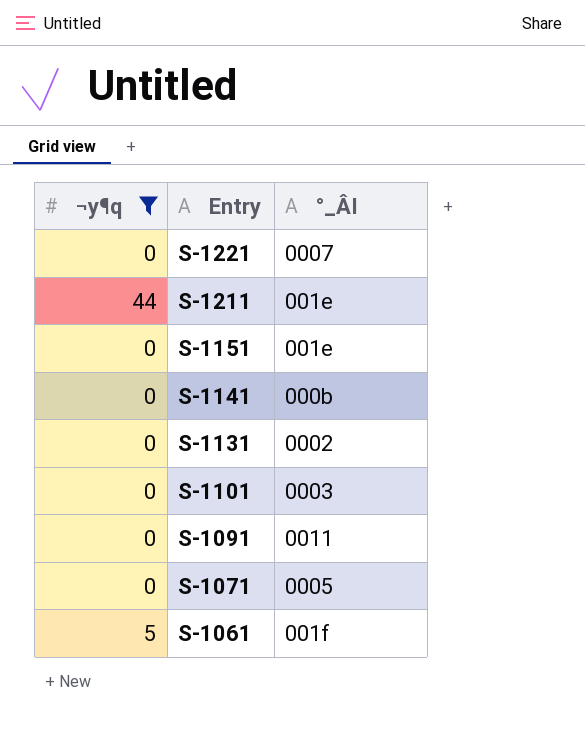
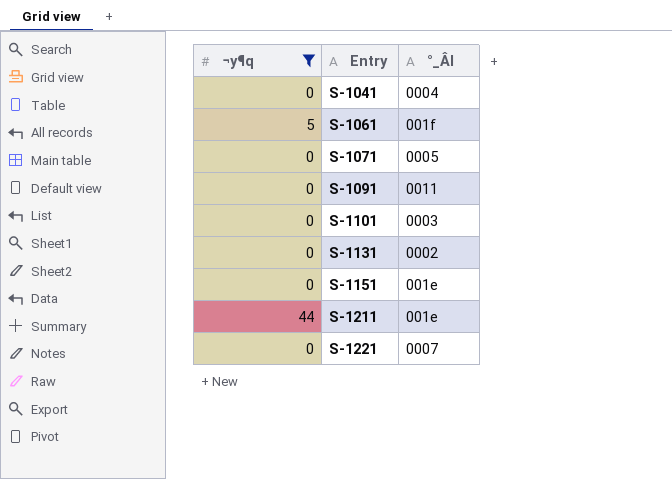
row order: Entry descending -> Entry ascending
row S-1141: 0 | 000b -> none
row S-1041: none -> 0 | 0004

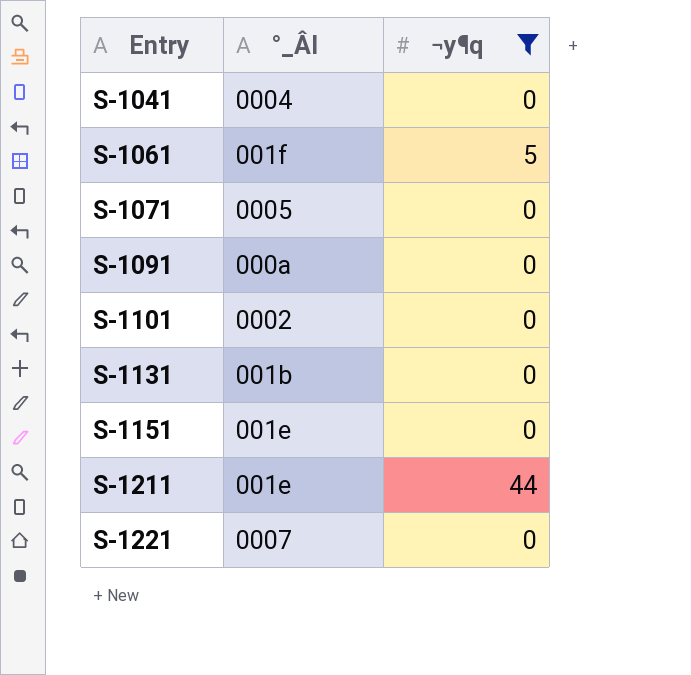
column ¬y¶q | position: 1 -> 3
S-1091 | °_ÂI: 0011 -> 000a
S-1101 | °_ÂI: 0003 -> 0002
S-1131 | °_ÂI: 0002 -> 001b

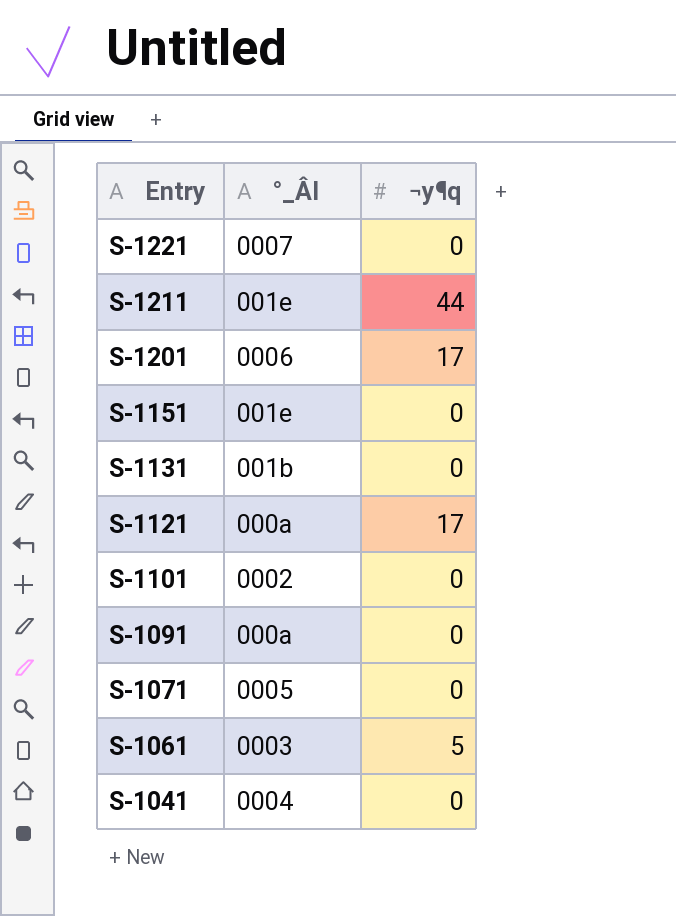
filter: ¬y¶q != 17 -> none
row order: Entry ascending -> Entry descending
S-1061 | °_ÂI: 001f -> 0003

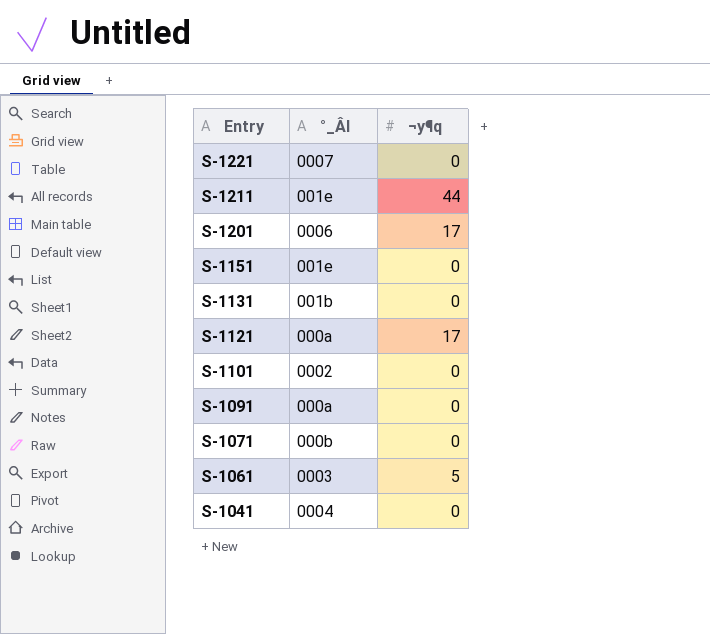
S-1071 | °_ÂI: 0005 -> 000b

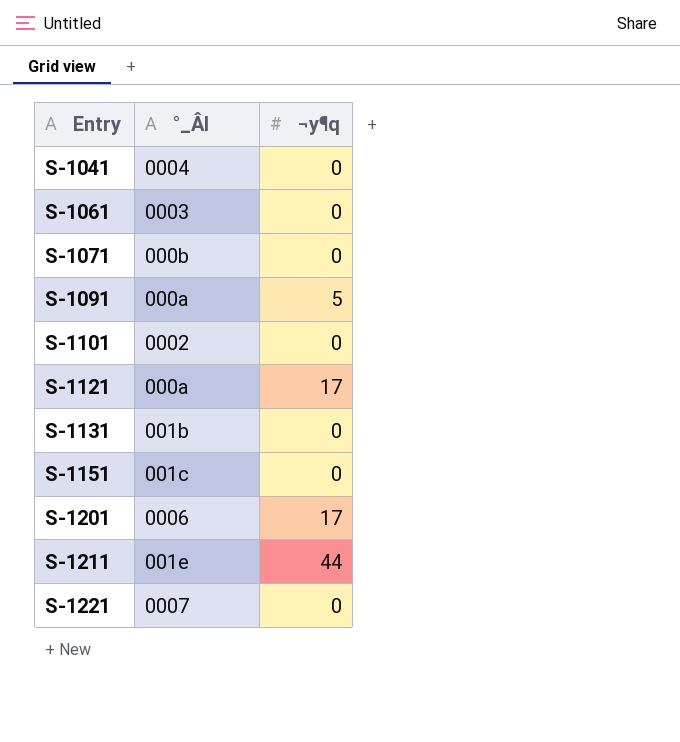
row order: Entry descending -> Entry ascending
S-1061 | ¬y¶q: 5 -> 0
S-1091 | ¬y¶q: 0 -> 5
S-1151 | °_ÂI: 001e -> 001c

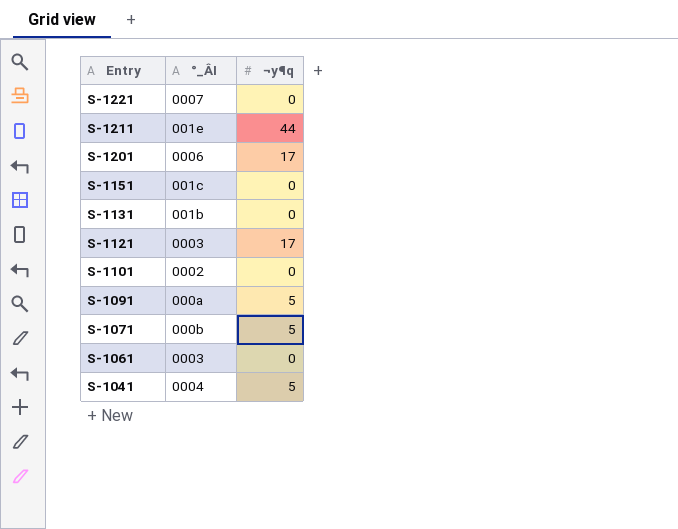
row order: Entry ascending -> Entry descending
S-1121 | °_ÂI: 000a -> 0003
S-1071 | ¬y¶q: 0 -> 5
S-1041 | ¬y¶q: 0 -> 5

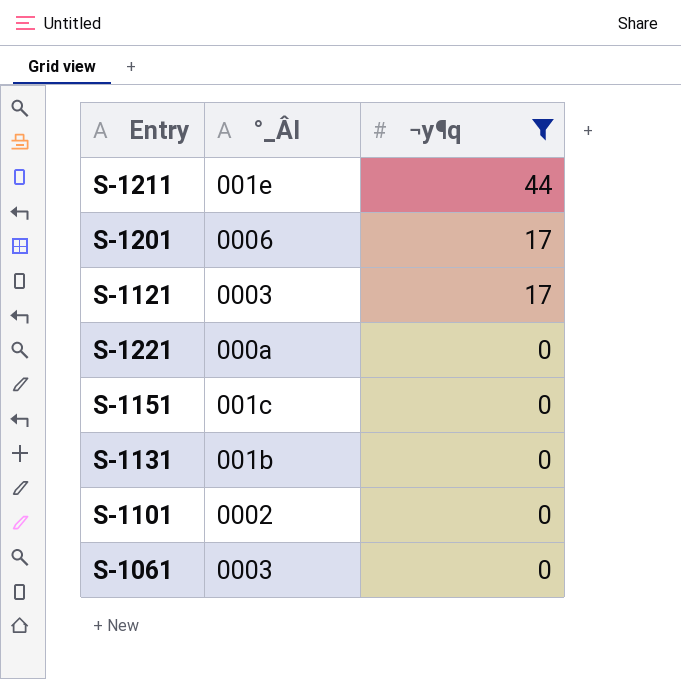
filter: none -> ¬y¶q != 5
row order: Entry descending -> ¬y¶q descending
S-1221 | °_ÂI: 0007 -> 000a

